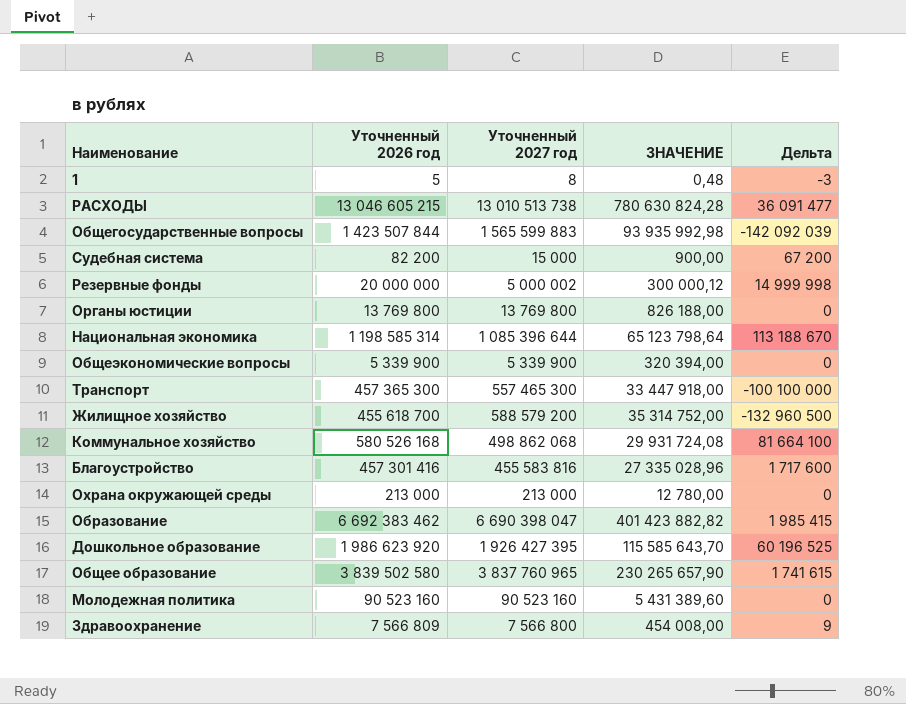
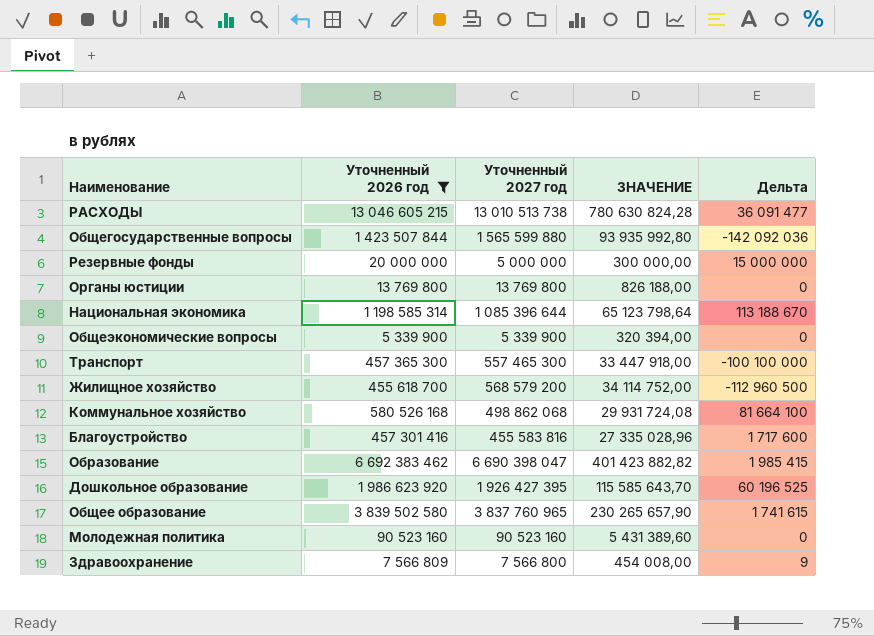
filter: none -> Уточненный 2026 год >= 5 339 900
Общегосударственные вопросы | Уточненный 2027 год: 1 565 599 883 -> 1 565 599 880
Общегосударственные вопросы | ЗНАЧЕНИЕ: 93 935 992,98 -> 93 935 992,80
Общегосударственные вопросы | Дельта: -142 092 039 -> -142 092 036
Резервные фонды | Уточненный 2027 год: 5 000 002 -> 5 000 000
Резервные фонды | ЗНАЧЕНИЕ: 300 000,12 -> 300 000,00
Резервные фонды | Дельта: 14 999 998 -> 15 000 000
Жилищное хозяйство | Уточненный 2027 год: 588 579 200 -> 568 579 200
Жилищное хозяйство | ЗНАЧЕНИЕ: 35 314 752,00 -> 34 114 752,00
Жилищное хозяйство | Дельта: -132 960 500 -> -112 960 500

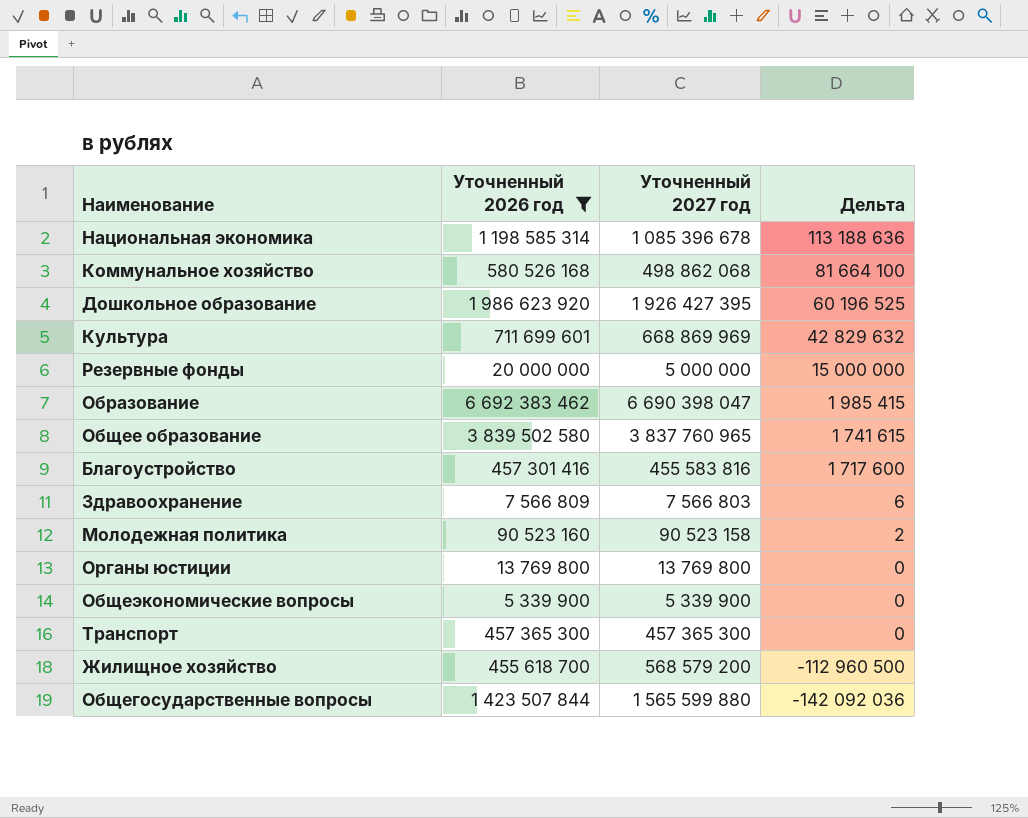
row order: none -> Дельта descending
column ЗНАЧЕНИЕ | formula: [Уточненный 2027 год] * 0,06 -> none
row РАСХОДЫ: 13 046 605 215 | 13 010 513 738 | 780 630 824,28 | 36 091 477 -> none
Национальная экономика | Уточненный 2027 год: 1 085 396 644 -> 1 085 396 678
Национальная экономика | Дельта: 113 188 670 -> 113 188 636
row Культура: none -> 711 699 601 | 668 869 969 | 42 829 632
Здравоохранение | Уточненный 2027 год: 7 566 800 -> 7 566 803
Здравоохранение | Дельта: 9 -> 6
Молодежная политика | Уточненный 2027 год: 90 523 160 -> 90 523 158
Молодежная политика | Дельта: 0 -> 2
Транспорт | Уточненный 2027 год: 557 465 300 -> 457 365 300
Транспорт | Дельта: -100 100 000 -> 0

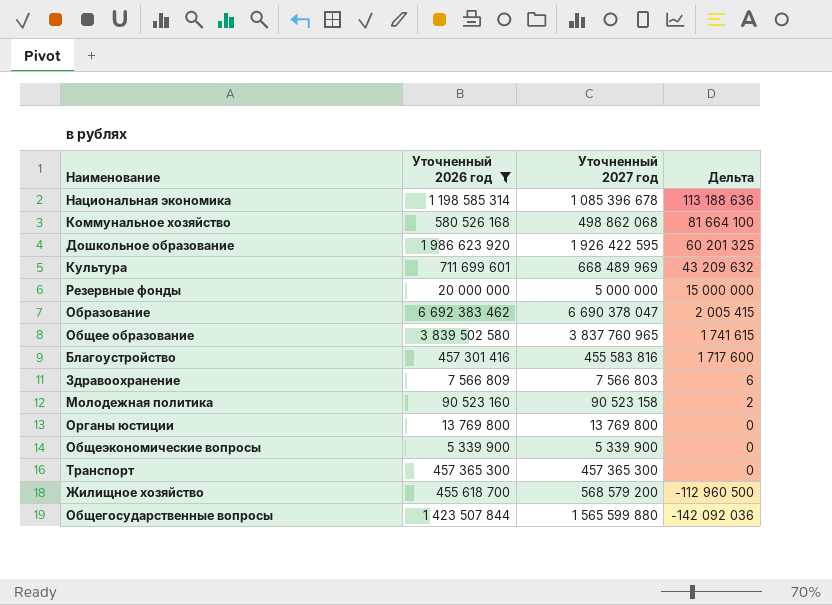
Дошкольное образование | Уточненный 2027 год: 1 926 427 395 -> 1 926 422 595
Дошкольное образование | Дельта: 60 196 525 -> 60 201 325
Культура | Уточненный 2027 год: 668 869 969 -> 668 489 969
Культура | Дельта: 42 829 632 -> 43 209 632
Образование | Уточненный 2027 год: 6 690 398 047 -> 6 690 378 047
Образование | Дельта: 1 985 415 -> 2 005 415

